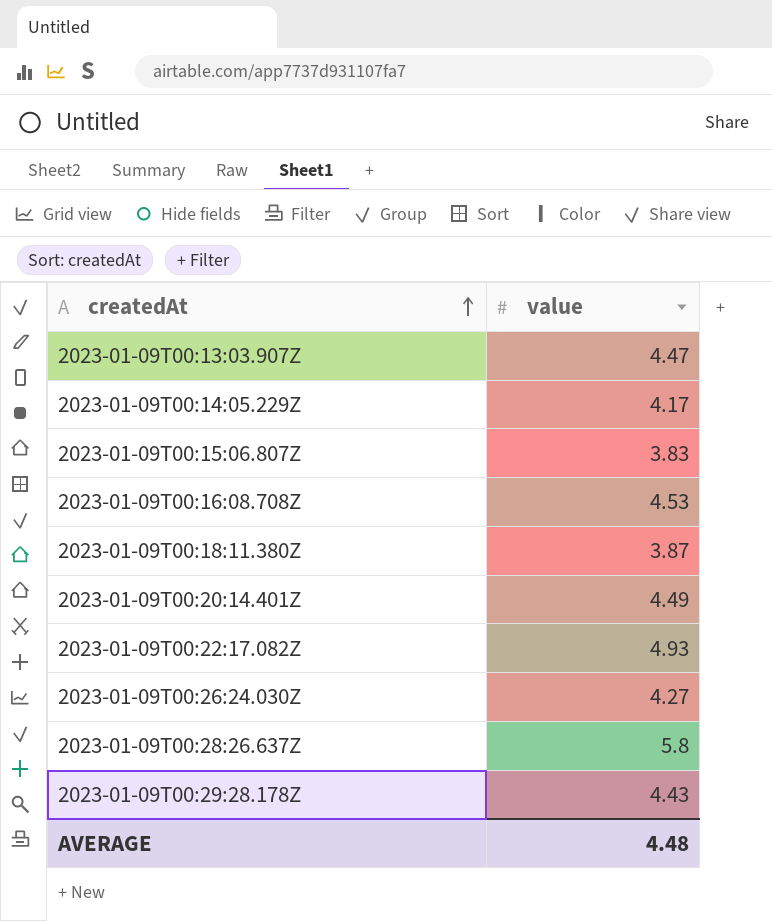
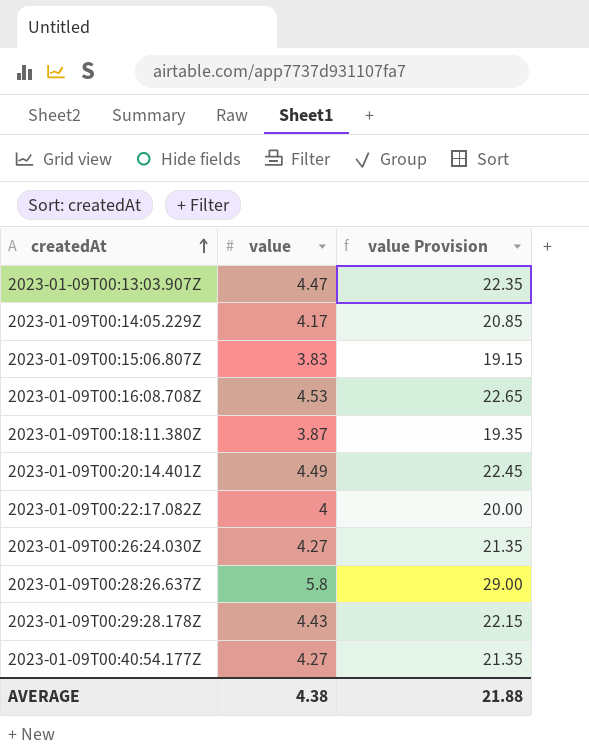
column value Provision | formula: none -> [value] * 5
2023-01-09T00:22:17.082Z | value: 4.93 -> 4
row 2023-01-09T00:40:54.177Z: none -> 4.27 | 21.35
AVERAGE | value: 4.48 -> 4.38

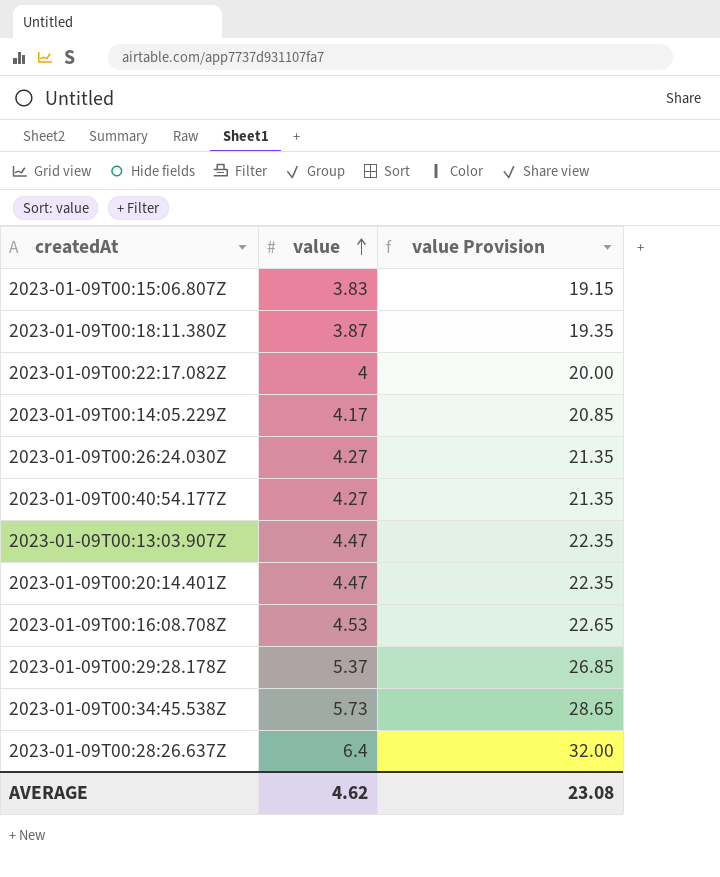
row order: createdAt ascending -> value ascending
2023-01-09T00:20:14.401Z | value: 4.49 -> 4.47
2023-01-09T00:20:14.401Z | value Provision: 22.45 -> 22.35
2023-01-09T00:29:28.178Z | value: 4.43 -> 5.37
2023-01-09T00:29:28.178Z | value Provision: 22.15 -> 26.85
row 2023-01-09T00:34:45.538Z: none -> 5.73 | 28.65
2023-01-09T00:28:26.637Z | value: 5.8 -> 6.4
2023-01-09T00:28:26.637Z | value Provision: 29.00 -> 32.00
AVERAGE | value: 4.38 -> 4.62
AVERAGE | value Provision: 21.88 -> 23.08

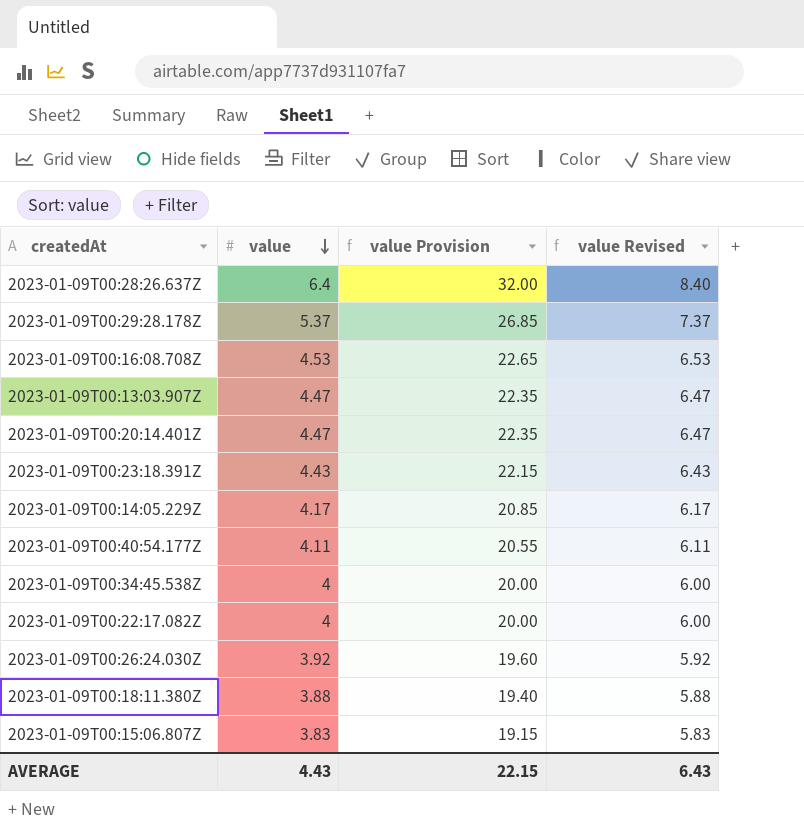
row order: value ascending -> value descending
column value Revised | formula: none -> [value] + 2
row 2023-01-09T00:23:18.391Z: none -> 4.43 | 22.15 | 6.43
2023-01-09T00:40:54.177Z | value: 4.27 -> 4.11
2023-01-09T00:40:54.177Z | value Provision: 21.35 -> 20.55
2023-01-09T00:34:45.538Z | value: 5.73 -> 4
2023-01-09T00:34:45.538Z | value Provision: 28.65 -> 20.00
2023-01-09T00:26:24.030Z | value: 4.27 -> 3.92
2023-01-09T00:26:24.030Z | value Provision: 21.35 -> 19.60
2023-01-09T00:18:11.380Z | value: 3.87 -> 3.88
2023-01-09T00:18:11.380Z | value Provision: 19.35 -> 19.40
AVERAGE | value: 4.62 -> 4.43
AVERAGE | value Provision: 23.08 -> 22.15

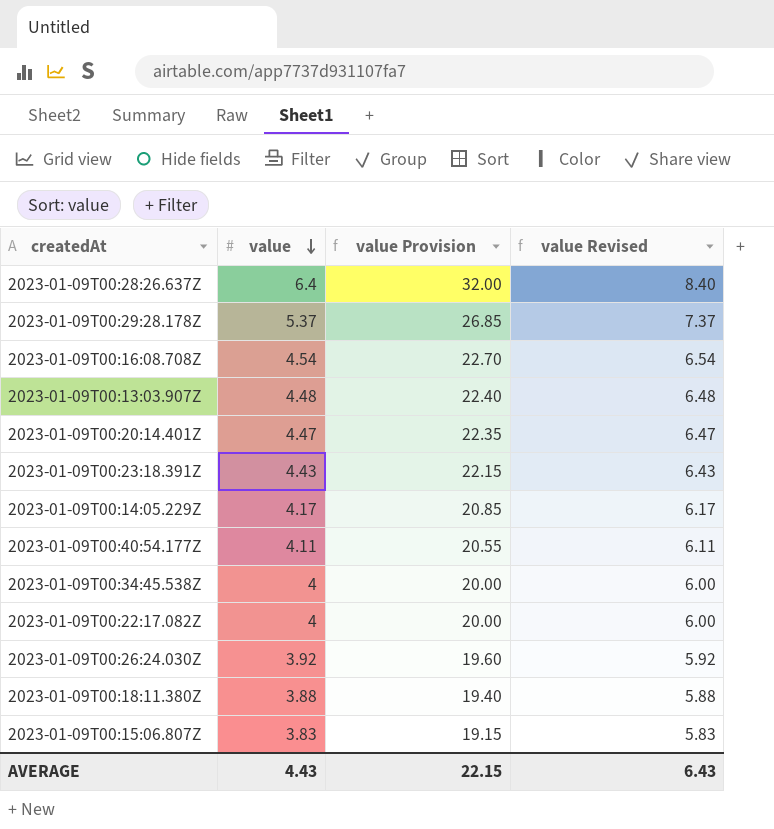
2023-01-09T00:16:08.708Z | value: 4.53 -> 4.54
2023-01-09T00:16:08.708Z | value Provision: 22.65 -> 22.70
2023-01-09T00:16:08.708Z | value Revised: 6.53 -> 6.54
2023-01-09T00:13:03.907Z | value: 4.47 -> 4.48
2023-01-09T00:13:03.907Z | value Provision: 22.35 -> 22.40
2023-01-09T00:13:03.907Z | value Revised: 6.47 -> 6.48

